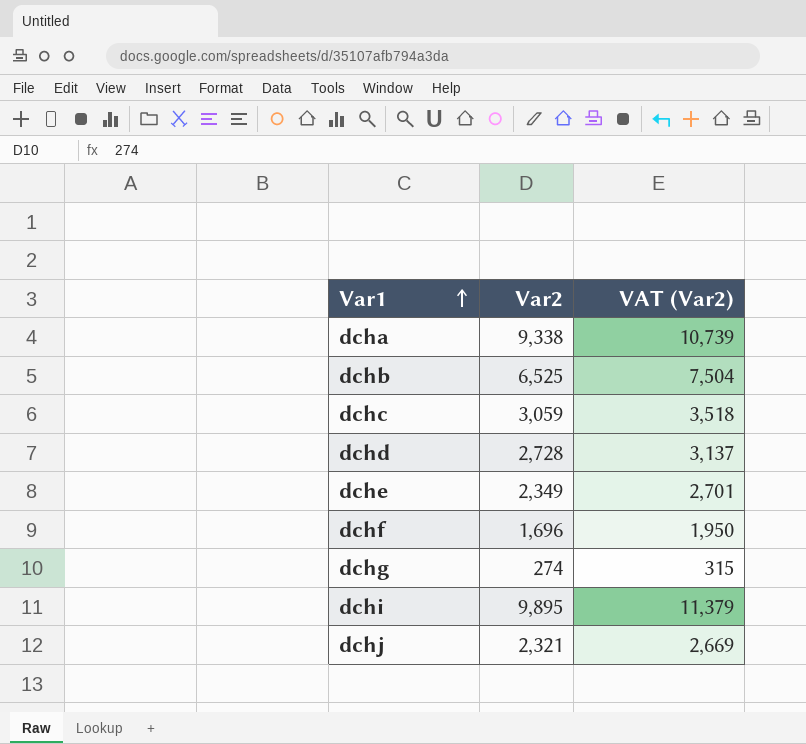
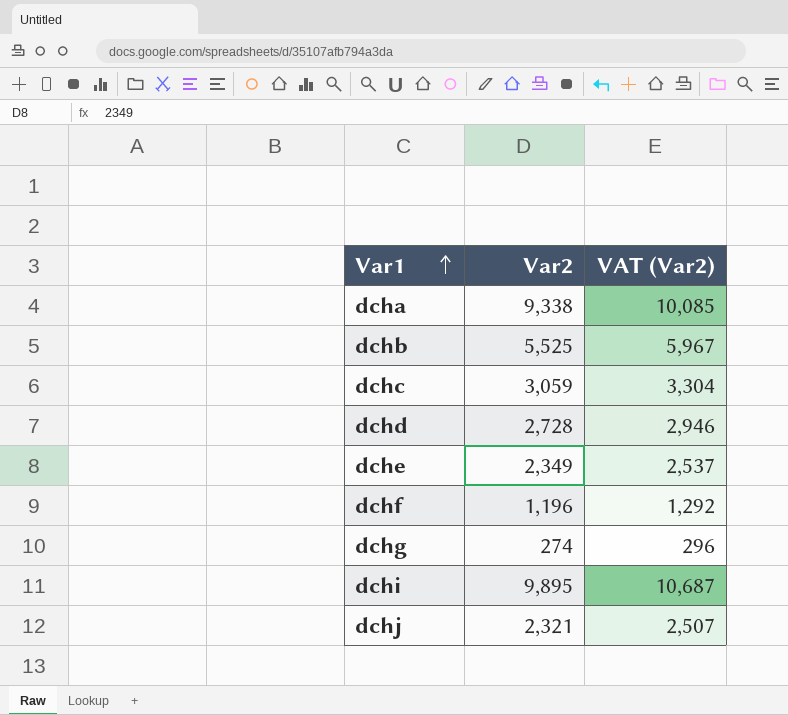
column VAT (Var2) | formula: [Var2] * 1.15 -> [Var2] * 1.08
dchb | Var2: 6,525 -> 5,525
dchf | Var2: 1,696 -> 1,196

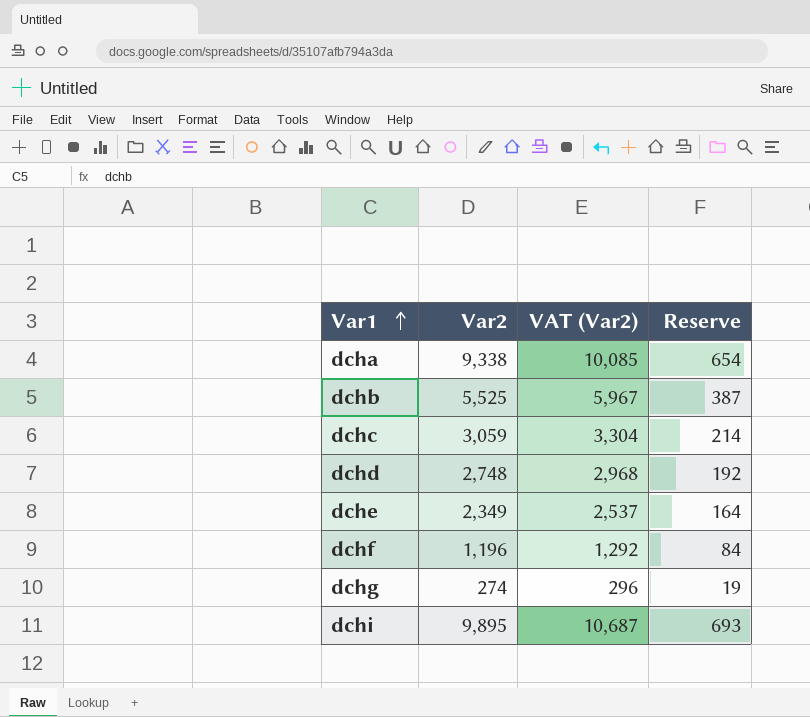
column Reserve | formula: none -> [Var2] * 0.07
row dchj: 2,321 | 2,507 -> none
dchd | Var2: 2,728 -> 2,748
dchd | VAT (Var2): 2,946 -> 2,968

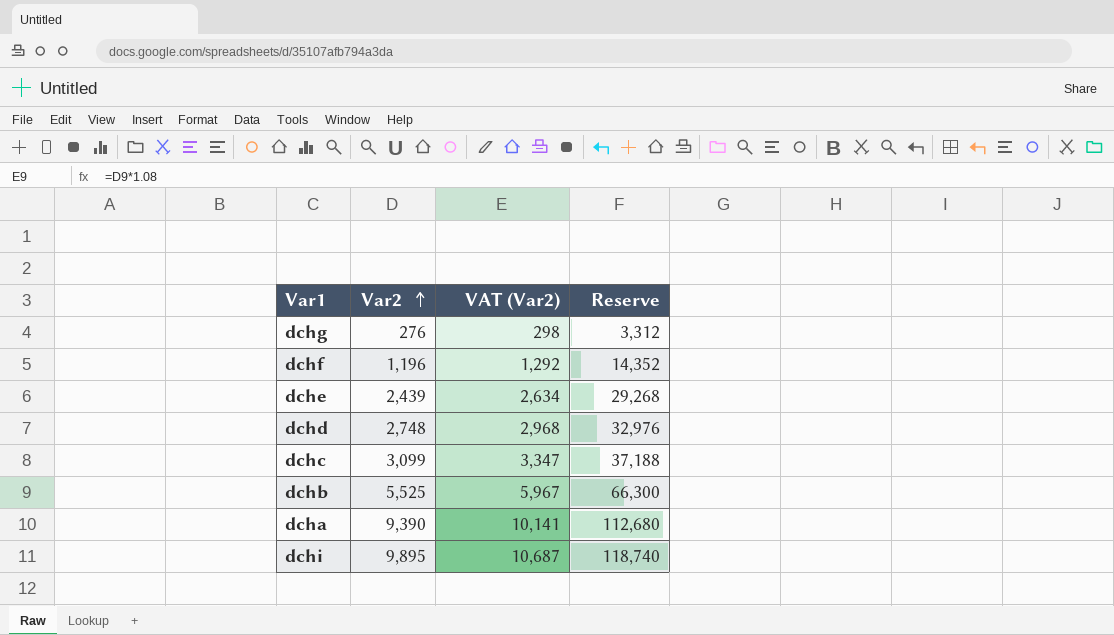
row order: Var1 ascending -> Var2 ascending
column Reserve | formula: [Var2] * 0.07 -> [Var2] * 12
dchg | Var2: 274 -> 276
dchg | VAT (Var2): 296 -> 298
dche | Var2: 2,349 -> 2,439
dche | VAT (Var2): 2,537 -> 2,634
dchc | Var2: 3,059 -> 3,099
dchc | VAT (Var2): 3,304 -> 3,347
dcha | Var2: 9,338 -> 9,390
dcha | VAT (Var2): 10,085 -> 10,141

